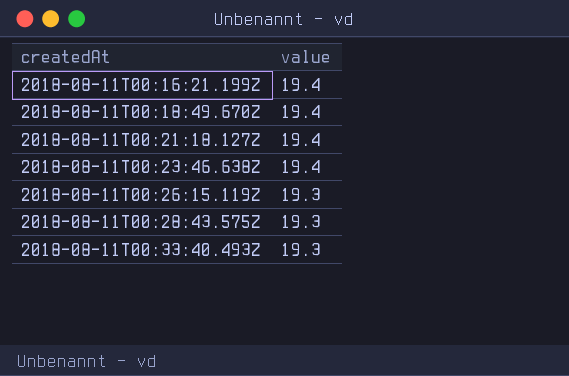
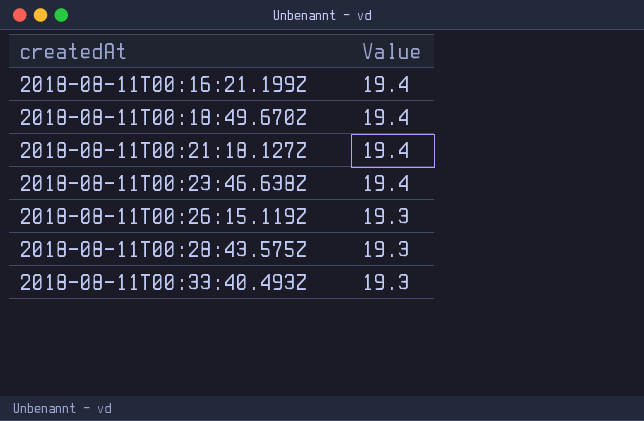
column name: value -> Value

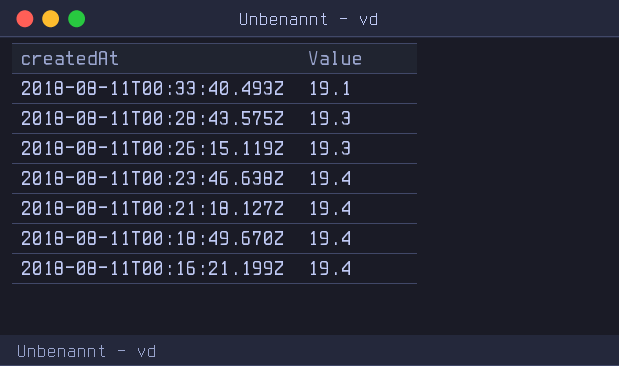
row order: createdAt ascending -> createdAt descending
2018-08-11T00:33:40.493Z | Value: 19.3 -> 19.1

